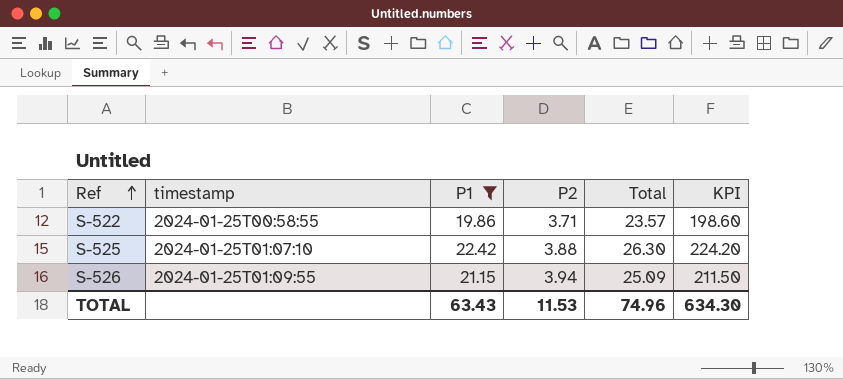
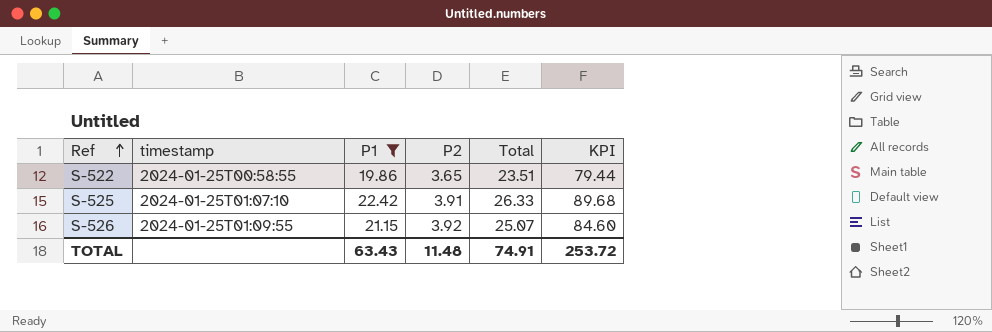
column KPI | formula: [P1] * 10 -> [P1] * 4
S-522 | P2: 3.71 -> 3.65
S-522 | Total: 23.57 -> 23.51
S-525 | P2: 3.88 -> 3.91
S-525 | Total: 26.30 -> 26.33
S-526 | P2: 3.94 -> 3.92
S-526 | Total: 25.09 -> 25.07
TOTAL | P2: 11.53 -> 11.48
TOTAL | Total: 74.96 -> 74.91
TOTAL | KPI: 634.30 -> 253.72

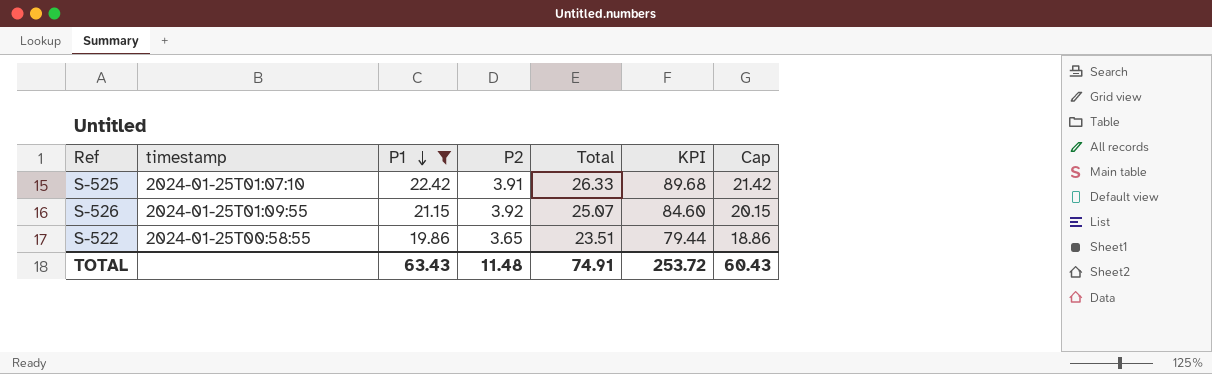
row order: Ref ascending -> P1 descending
column Cap | formula: none -> [P1] - 1

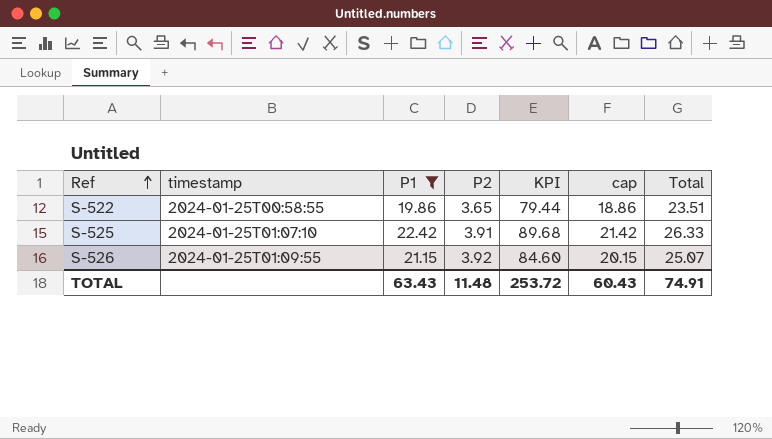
row order: P1 descending -> Ref ascending
column name: Cap -> cap
column Total | position: 5 -> 7

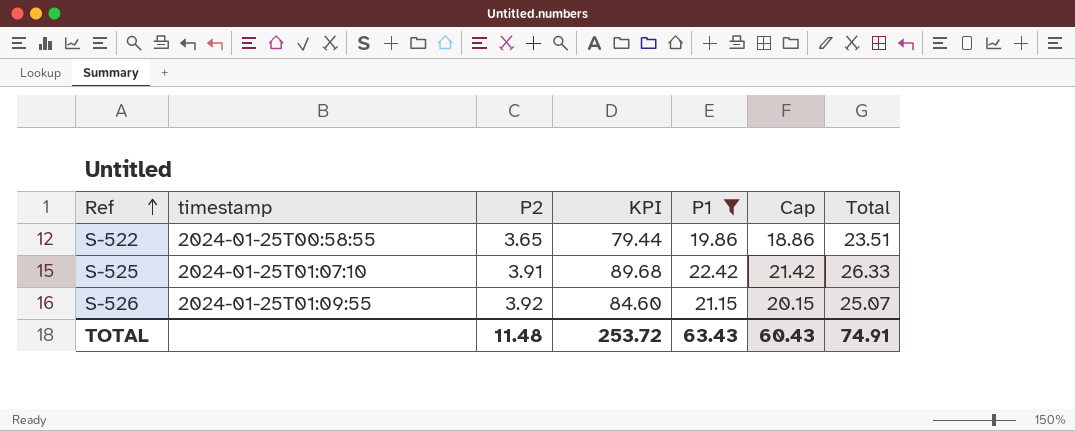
column P1 | position: 3 -> 5
column name: cap -> Cap

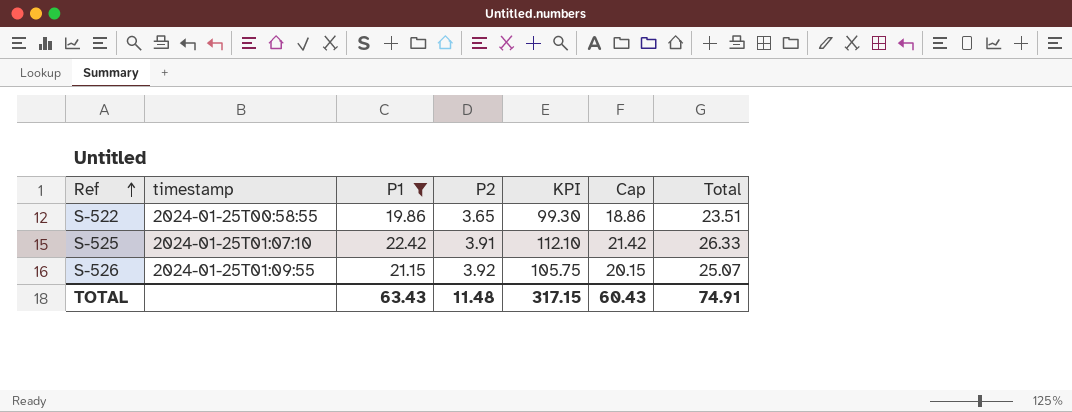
column P1 | position: 5 -> 3
column KPI | formula: [P1] * 4 -> [P1] * 5
TOTAL | KPI: 253.72 -> 317.15

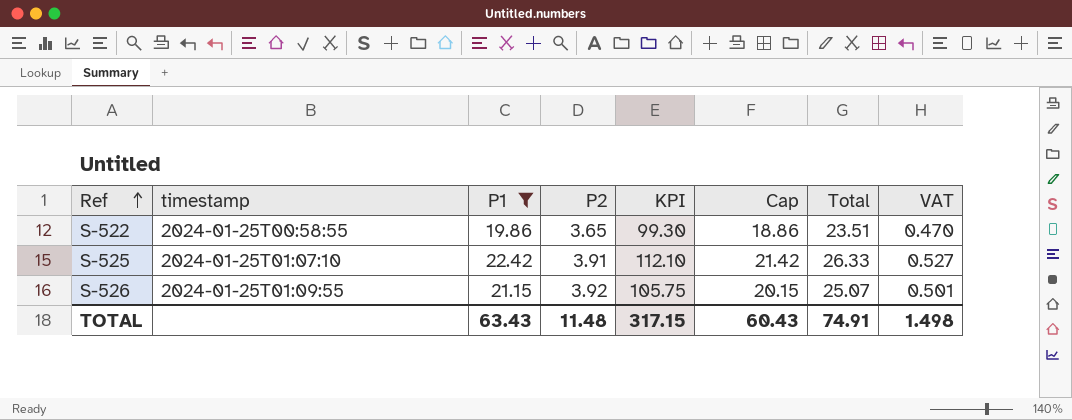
column VAT | formula: none -> [Total] * 0.02

